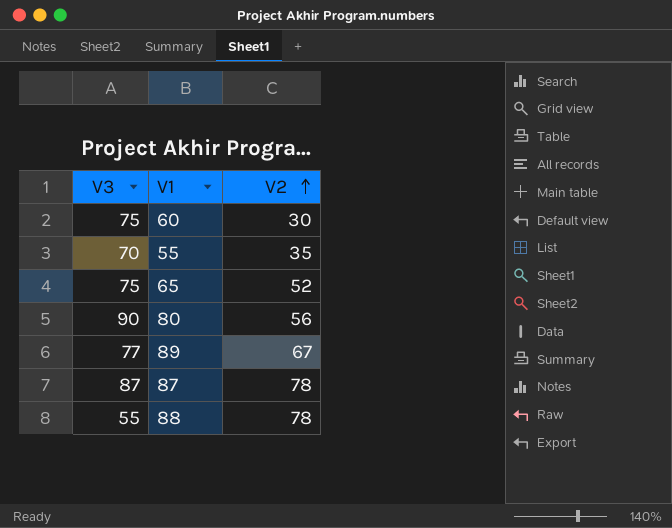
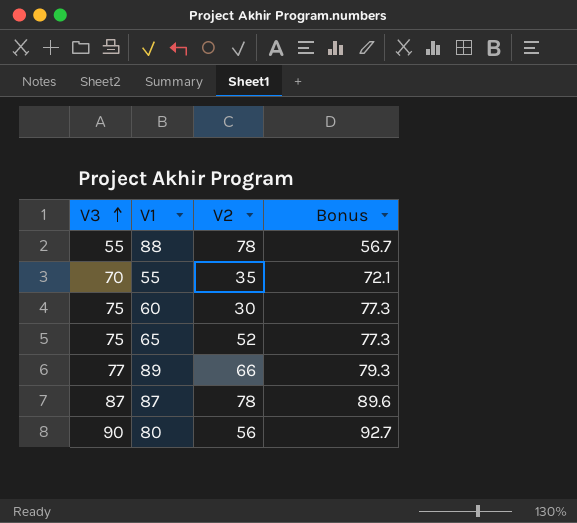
row order: V2 ascending -> V3 ascending
column Bonus | formula: none -> [V3] * 1.03
89 | V2: 67 -> 66

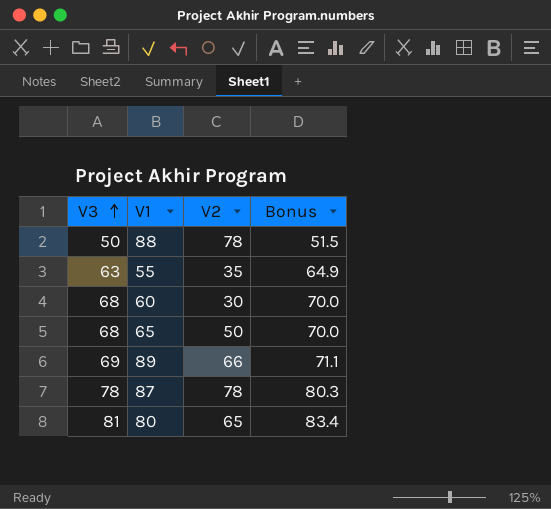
88 | V3: 55 -> 50
88 | Bonus: 56.7 -> 51.5
55 | V3: 70 -> 63
55 | Bonus: 72.1 -> 64.9
60 | V3: 75 -> 68
60 | Bonus: 77.3 -> 70.0
65 | V3: 75 -> 68
65 | V2: 52 -> 50
65 | Bonus: 77.3 -> 70.0
89 | V3: 77 -> 69
89 | Bonus: 79.3 -> 71.1
87 | V3: 87 -> 78
87 | Bonus: 89.6 -> 80.3
80 | V3: 90 -> 81
80 | V2: 56 -> 65
80 | Bonus: 92.7 -> 83.4

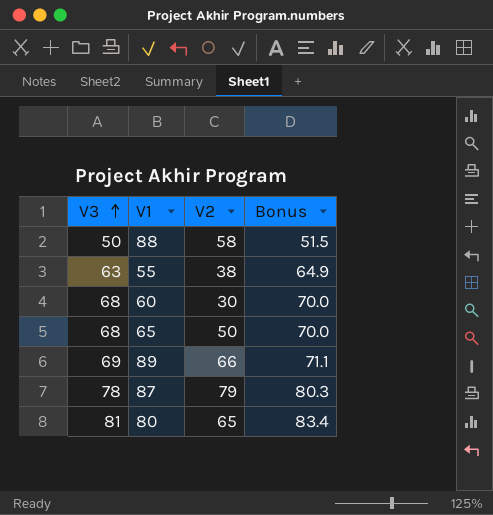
88 | V2: 78 -> 58
55 | V2: 35 -> 38
87 | V2: 78 -> 79

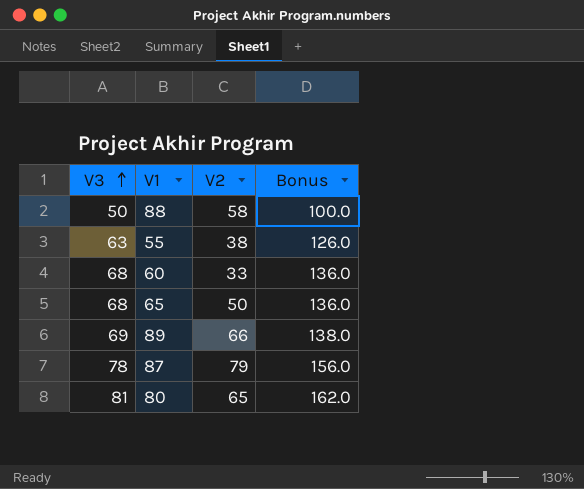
column Bonus | formula: [V3] * 1.03 -> [V3] * 2
60 | V2: 30 -> 33

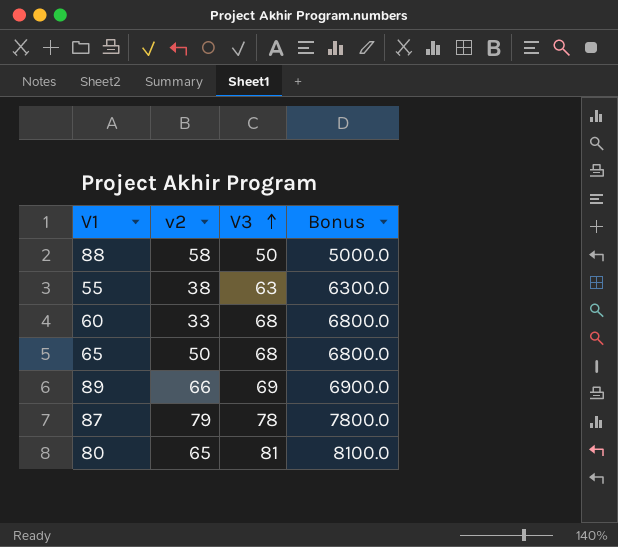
column name: V2 -> v2
column V3 | position: 1 -> 3
column Bonus | formula: [V3] * 2 -> [V3] * 100

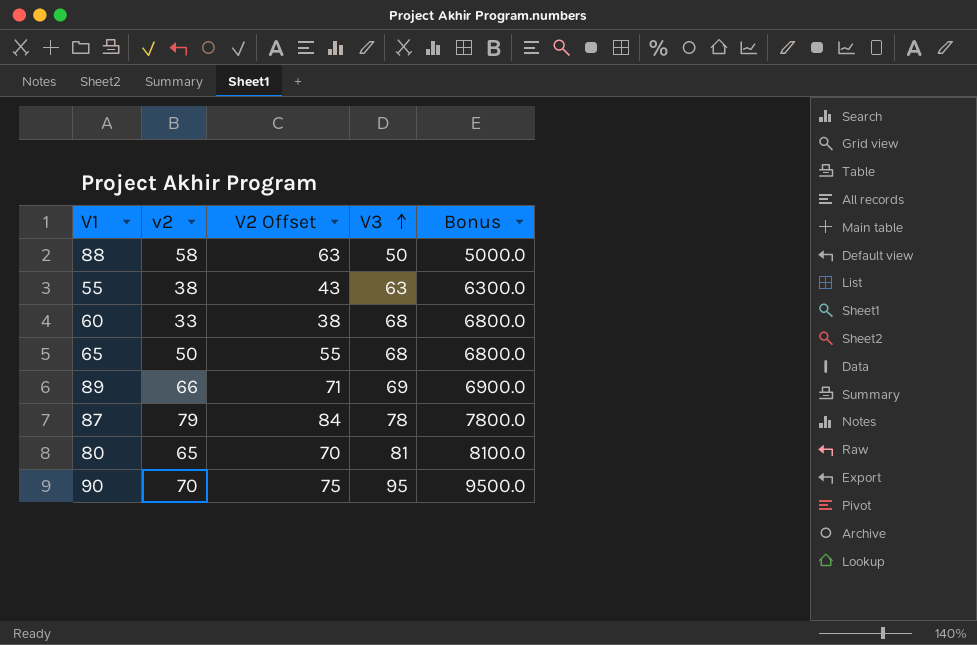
column V2 Offset | formula: none -> [v2] + 5
row 90: none -> 70 | 75 | 95 | 9500.0

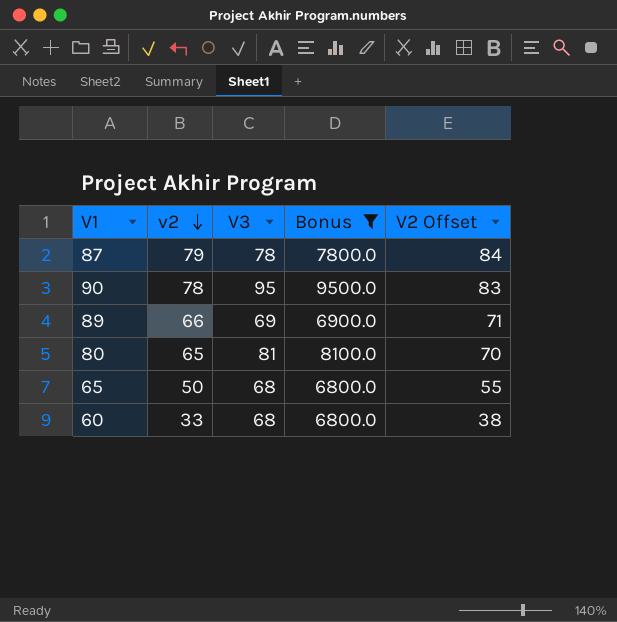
filter: none -> Bonus >= 6800.0
row order: V3 ascending -> v2 descending
column V2 Offset | position: 3 -> 5
90 | v2: 70 -> 78
90 | V2 Offset: 75 -> 83

